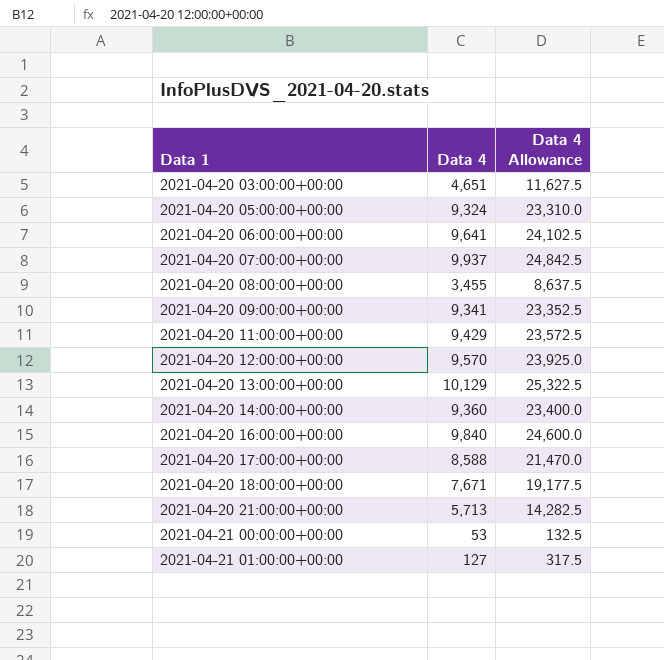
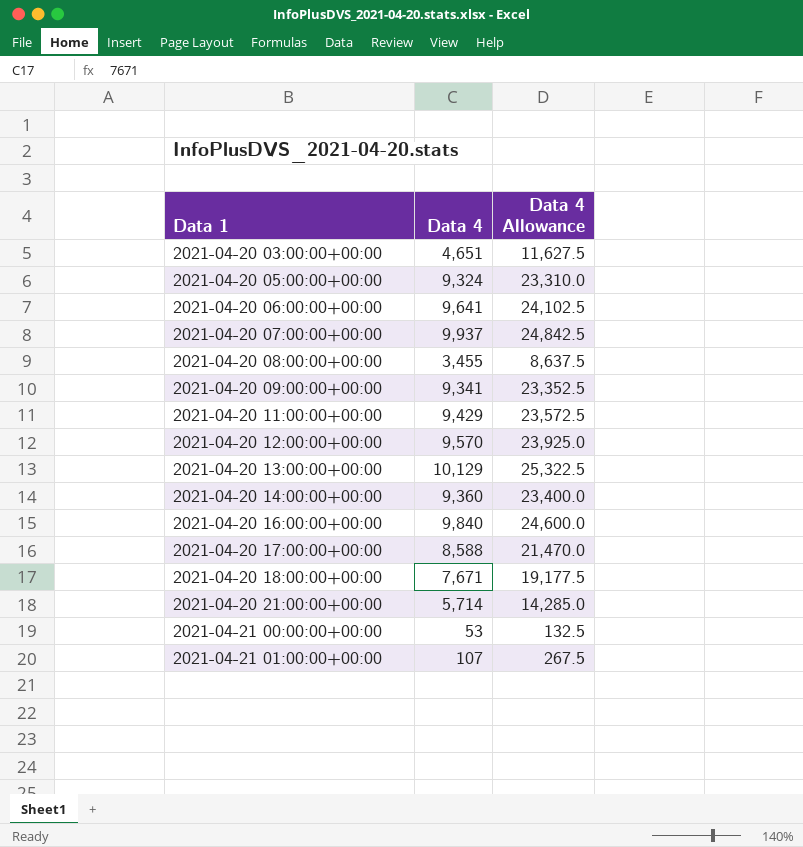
2021-04-20 21:00:00+00:00 | Data 4: 5,713 -> 5,714
2021-04-20 21:00:00+00:00 | Data 4 Allowance: 14,282.5 -> 14,285.0
2021-04-21 01:00:00+00:00 | Data 4: 127 -> 107
2021-04-21 01:00:00+00:00 | Data 4 Allowance: 317.5 -> 267.5

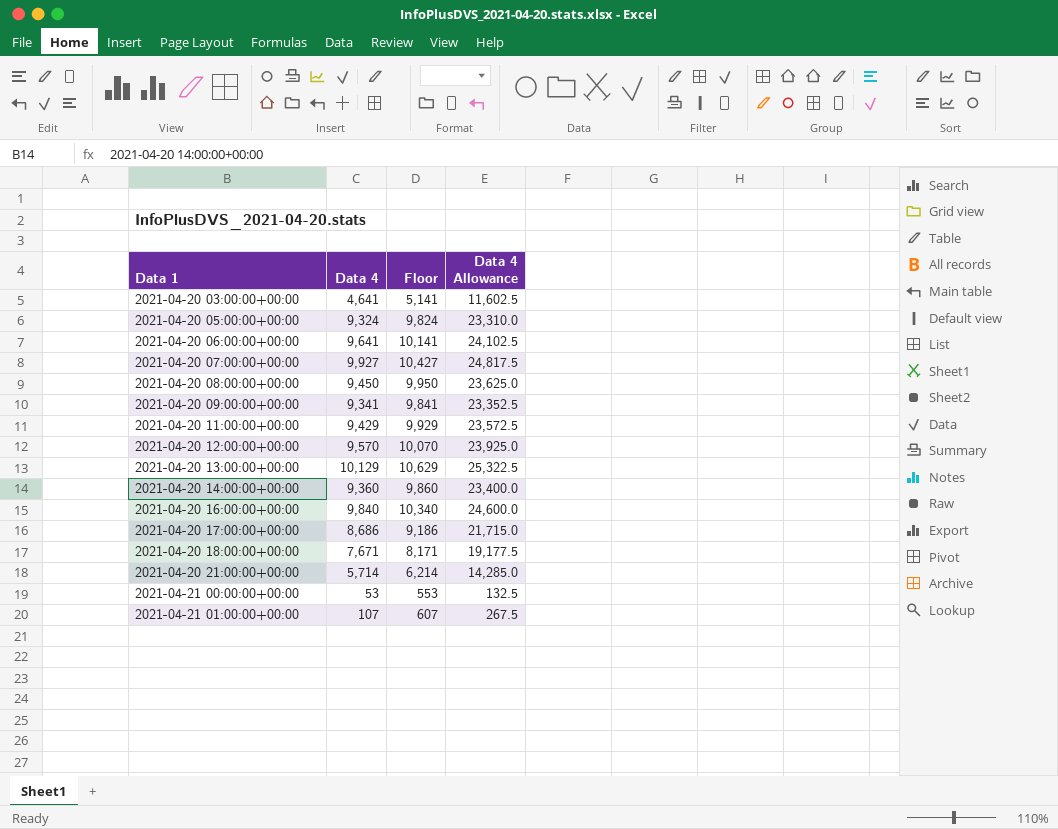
column Floor | formula: none -> [Data 4] + 500
2021-04-20 03:00:00+00:00 | Data 4: 4,651 -> 4,641
2021-04-20 03:00:00+00:00 | Data 4 Allowance: 11,627.5 -> 11,602.5
2021-04-20 07:00:00+00:00 | Data 4: 9,937 -> 9,927
2021-04-20 07:00:00+00:00 | Data 4 Allowance: 24,842.5 -> 24,817.5
2021-04-20 08:00:00+00:00 | Data 4: 3,455 -> 9,450
2021-04-20 08:00:00+00:00 | Data 4 Allowance: 8,637.5 -> 23,625.0
2021-04-20 17:00:00+00:00 | Data 4: 8,588 -> 8,686
2021-04-20 17:00:00+00:00 | Data 4 Allowance: 21,470.0 -> 21,715.0

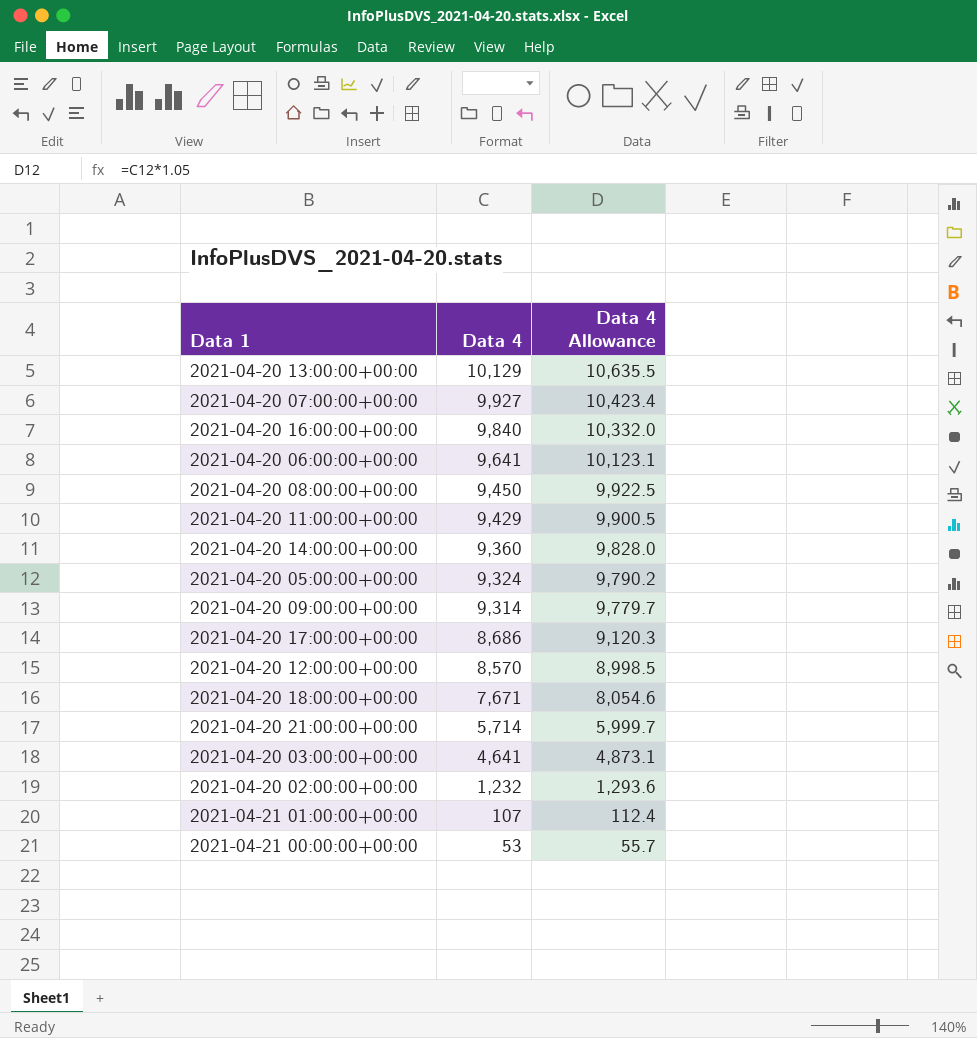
row order: Data 1 ascending -> Data 4 descending
column Floor | formula: [Data 4] + 500 -> none
column Data 4 Allowance | formula: [Data 4] * 2.5 -> [Data 4] * 1.05
2021-04-20 09:00:00+00:00 | Data 4: 9,341 -> 9,314
2021-04-20 12:00:00+00:00 | Data 4: 9,570 -> 8,570
row 2021-04-20 02:00:00+00:00: none -> 1,232 | 1,293.6

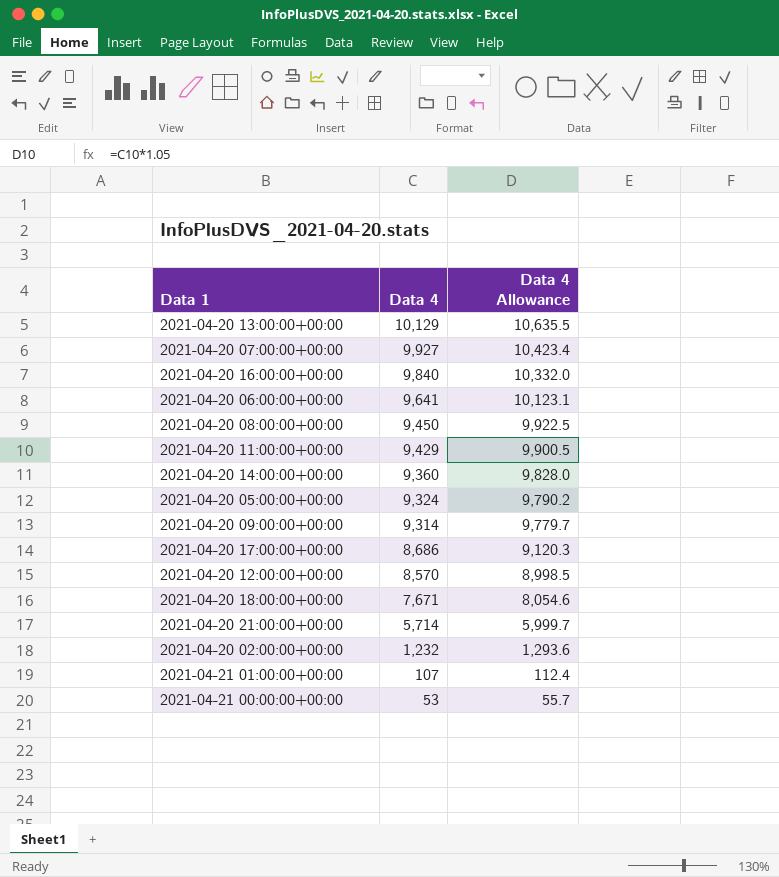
row 2021-04-20 03:00:00+00:00: 4,641 | 4,873.1 -> none

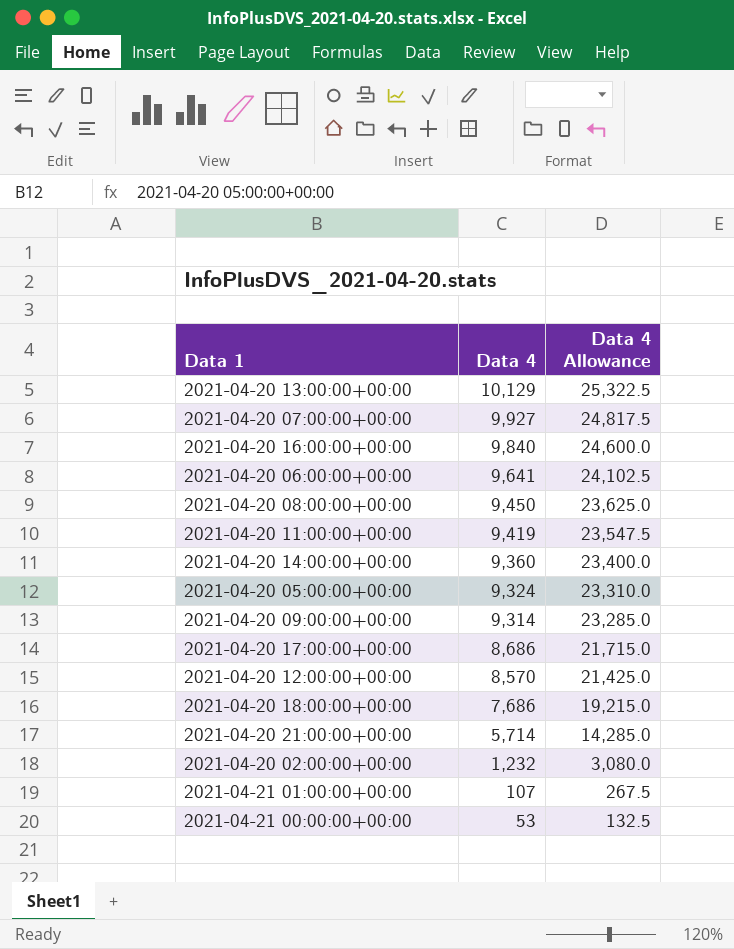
column Data 4 Allowance | formula: [Data 4] * 1.05 -> [Data 4] * 2.5
2021-04-20 11:00:00+00:00 | Data 4: 9,429 -> 9,419
2021-04-20 18:00:00+00:00 | Data 4: 7,671 -> 7,686

